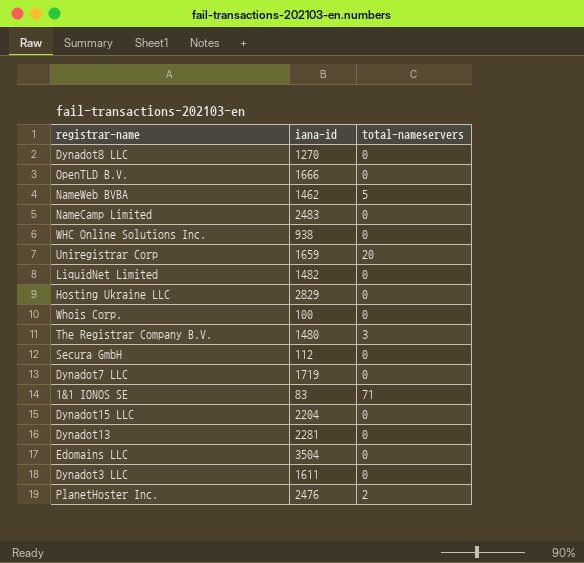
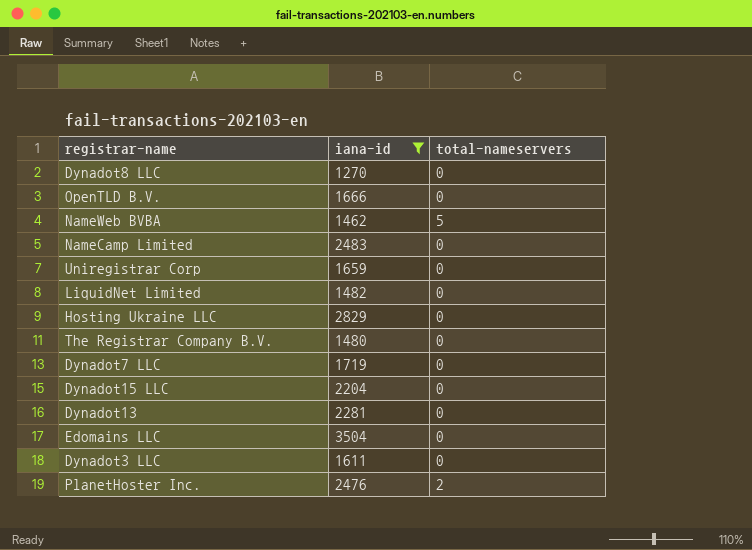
filter: none -> iana-id >= 1270
Uniregistrar Corp | total-nameservers: 20 -> 0
The Registrar Company B.V. | total-nameservers: 3 -> 0

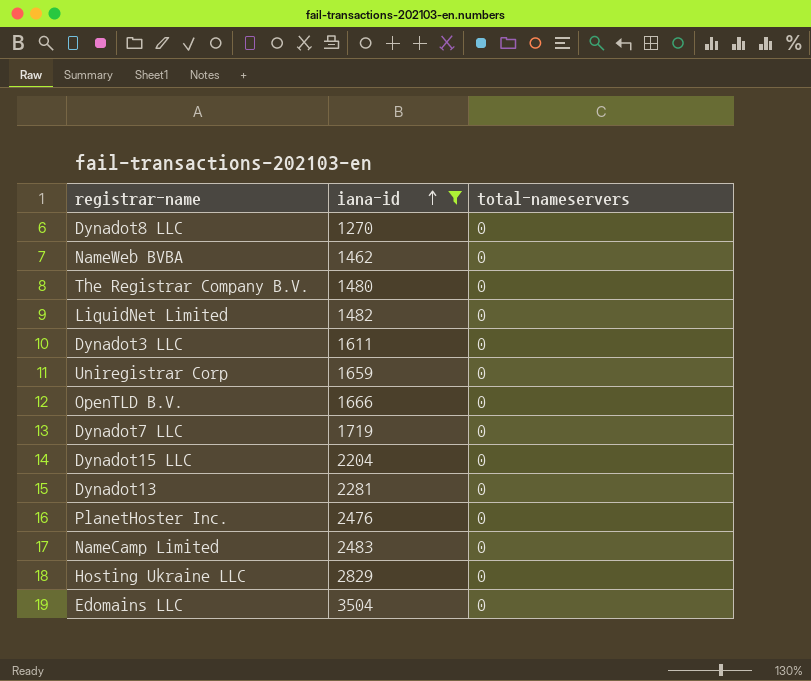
row order: none -> iana-id ascending
NameWeb BVBA | total-nameservers: 5 -> 0
PlanetHoster Inc. | total-nameservers: 2 -> 0

